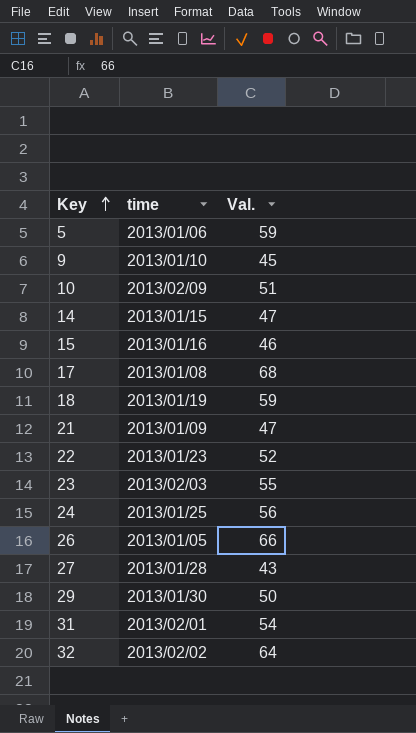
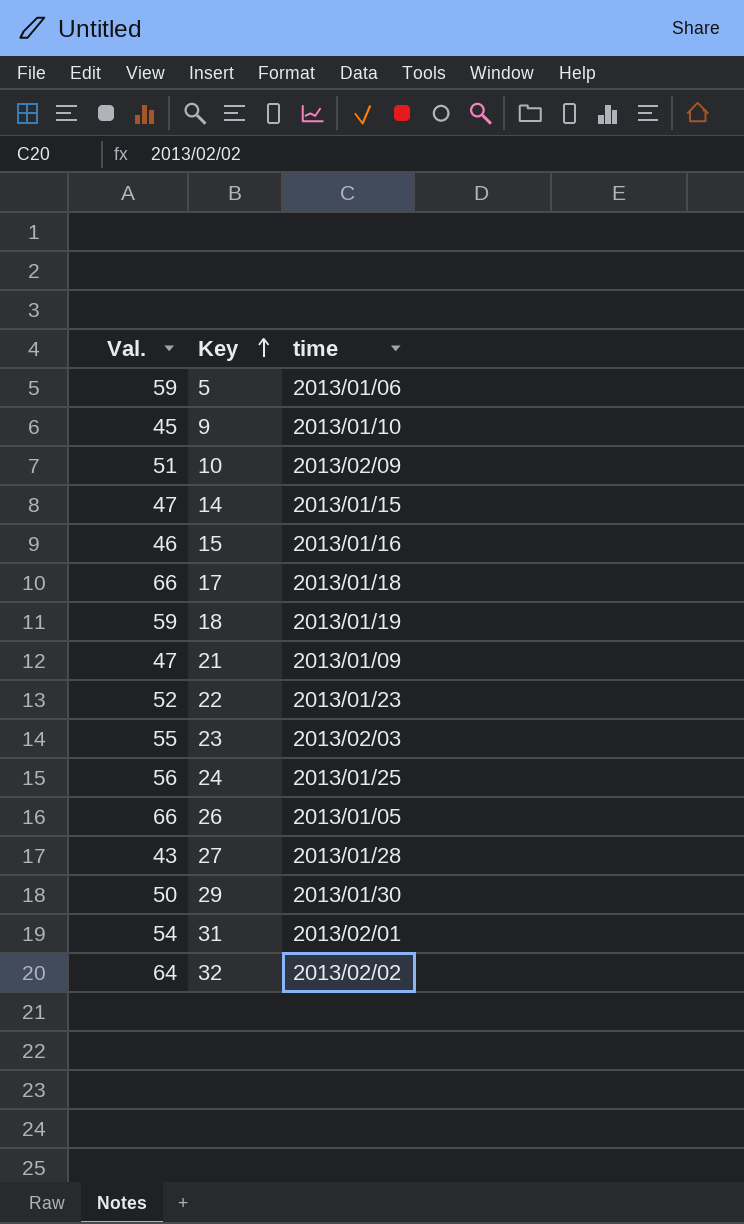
column Val. | position: 3 -> 1
17 | Val.: 68 -> 66
17 | time: 2013/01/08 -> 2013/01/18

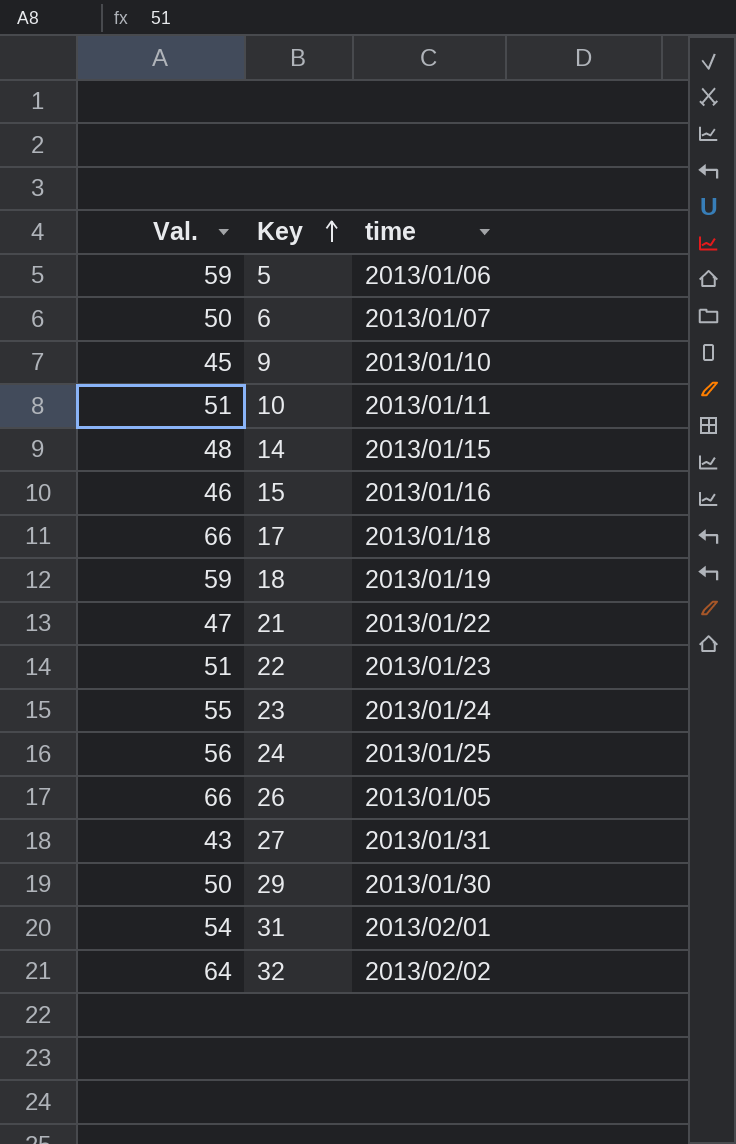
row 6: none -> 50 | 2013/01/07
10 | time: 2013/02/09 -> 2013/01/11
14 | Val.: 47 -> 48
21 | time: 2013/01/09 -> 2013/01/22
22 | Val.: 52 -> 51
23 | time: 2013/02/03 -> 2013/01/24
27 | time: 2013/01/28 -> 2013/01/31

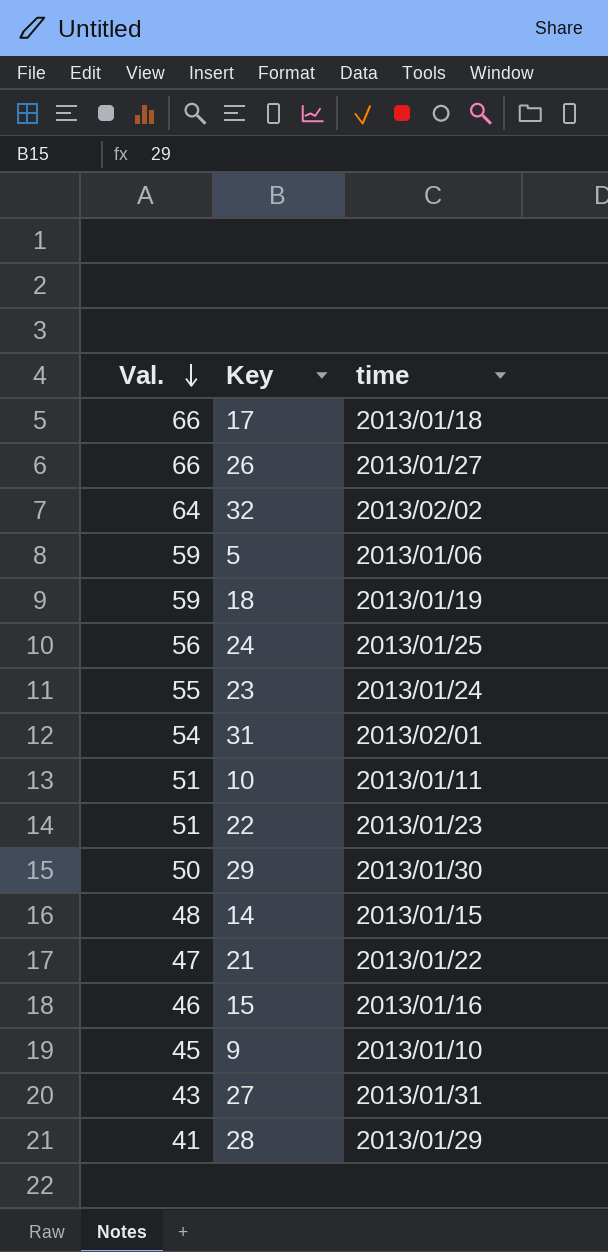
row order: Key ascending -> Val. descending
row 6: 50 | 2013/01/07 -> none
26 | time: 2013/01/05 -> 2013/01/27
row 28: none -> 41 | 2013/01/29

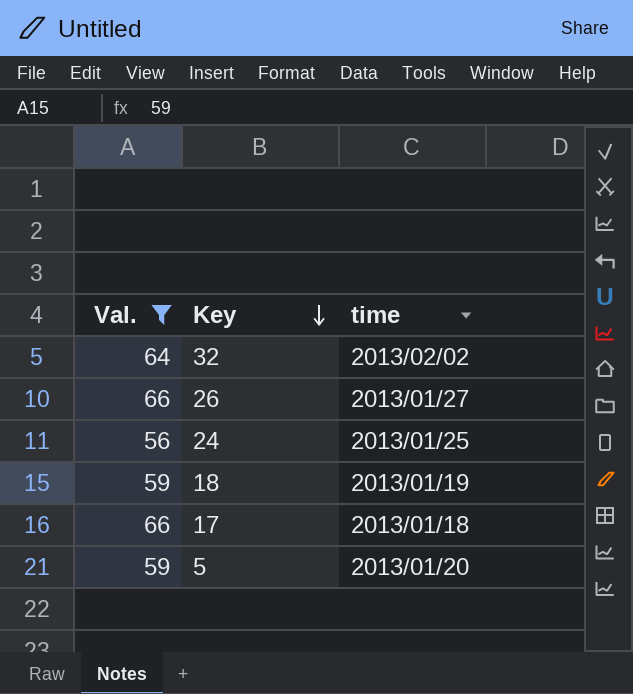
filter: none -> Val. >= 56
row order: Val. descending -> Key descending
5 | time: 2013/01/06 -> 2013/01/20

